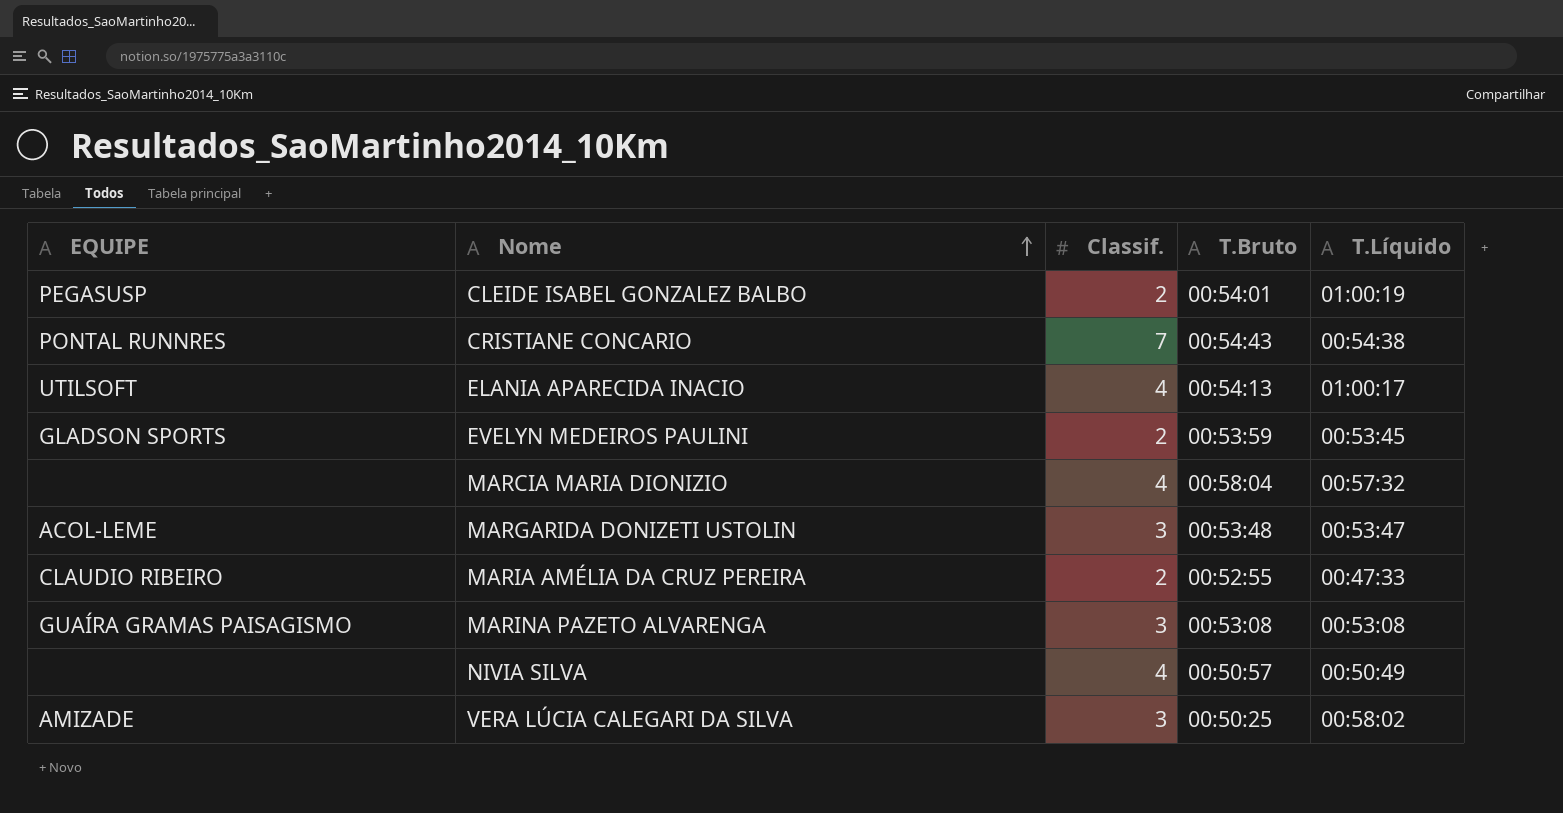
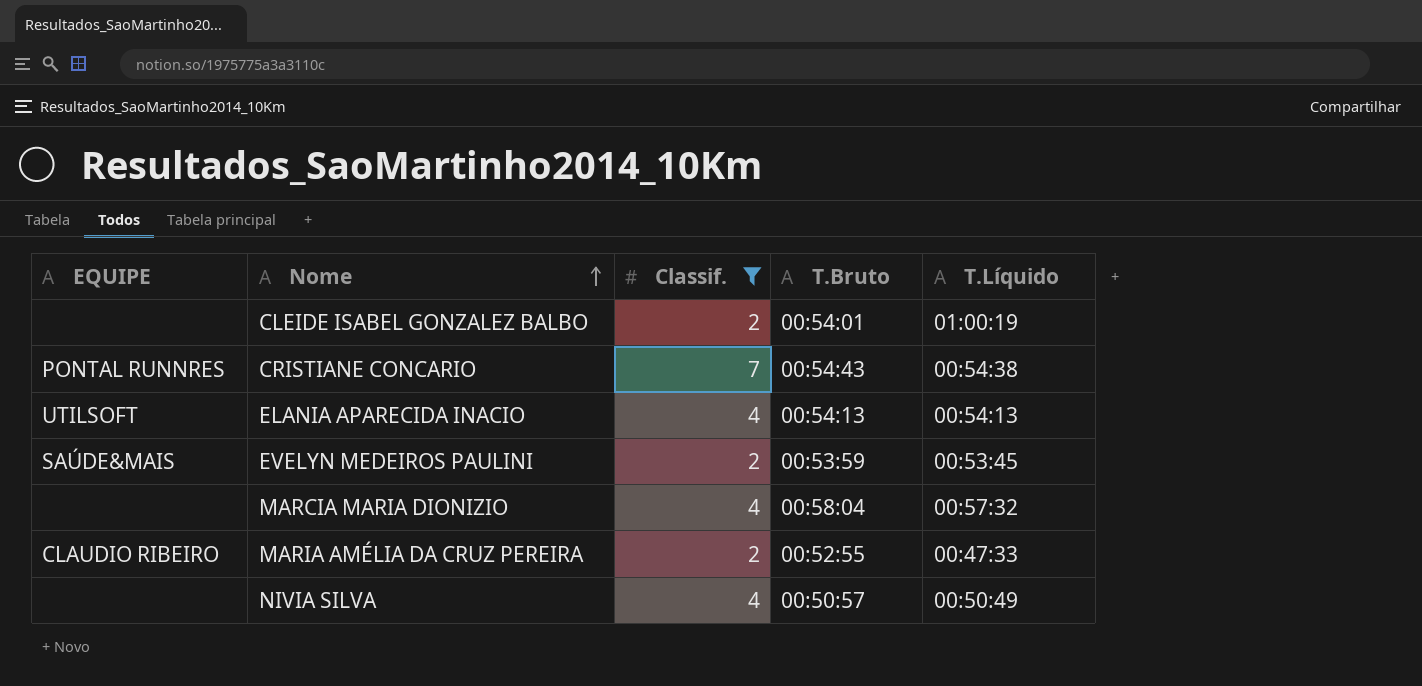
filter: none -> Classif. != 3
CLEIDE ISABEL GONZALEZ BALBO | EQUIPE: PEGASUSP -> none
ELANIA APARECIDA INACIO | T.Líquido: 01:00:17 -> 00:54:13
EVELYN MEDEIROS PAULINI | EQUIPE: GLADSON SPORTS -> SAÚDE&MAIS

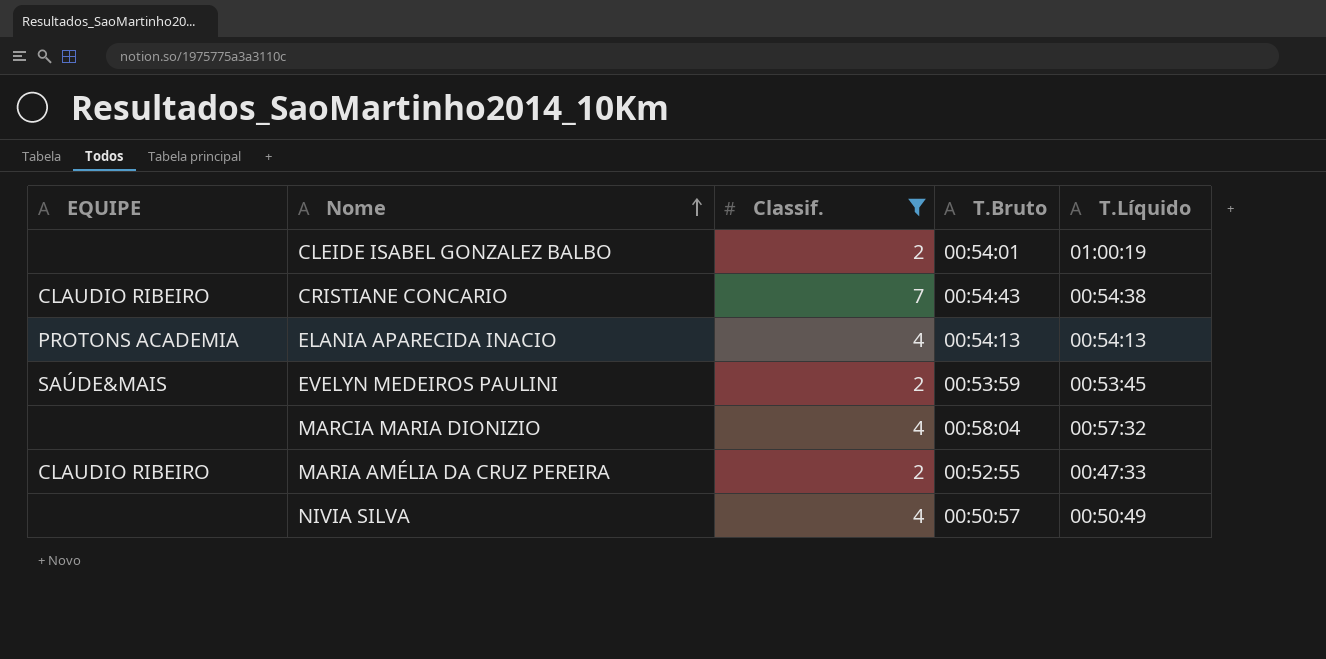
CRISTIANE CONCARIO | EQUIPE: PONTAL RUNNRES -> CLAUDIO RIBEIRO
ELANIA APARECIDA INACIO | EQUIPE: UTILSOFT -> PROTONS ACADEMIA

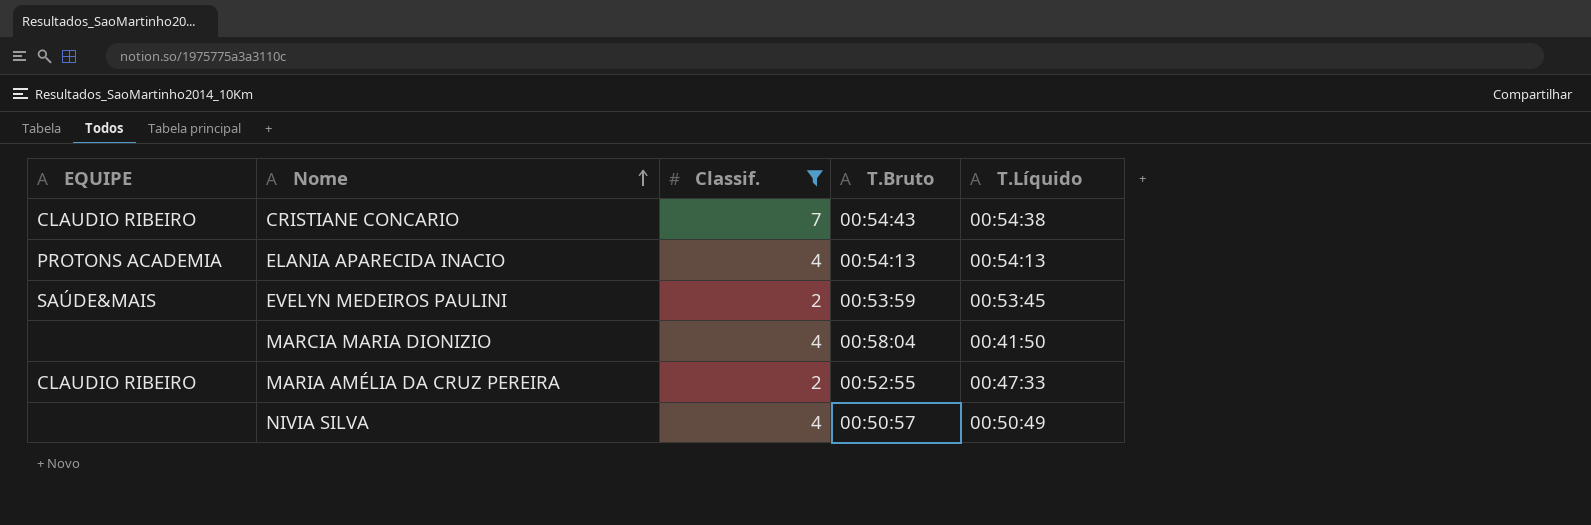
row CLEIDE ISABEL GONZALEZ BALBO: none | 2 | 00:54:01 | 01:00:19 -> none
MARCIA MARIA DIONIZIO | T.Líquido: 00:57:32 -> 00:41:50

